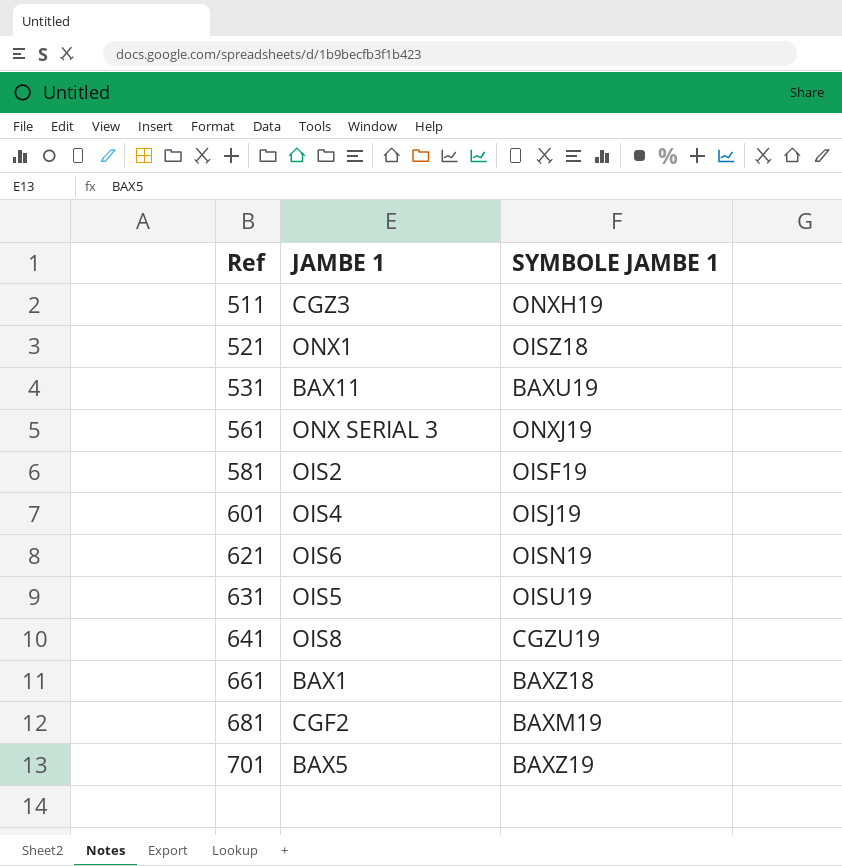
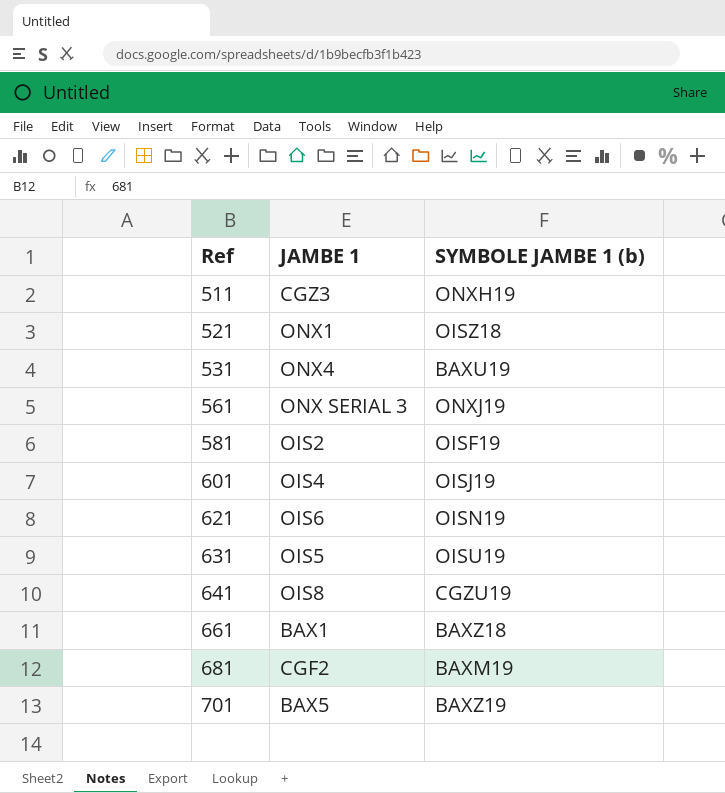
column name: SYMBOLE JAMBE 1 -> SYMBOLE JAMBE 1 (b)
531 | JAMBE 1: BAX11 -> ONX4

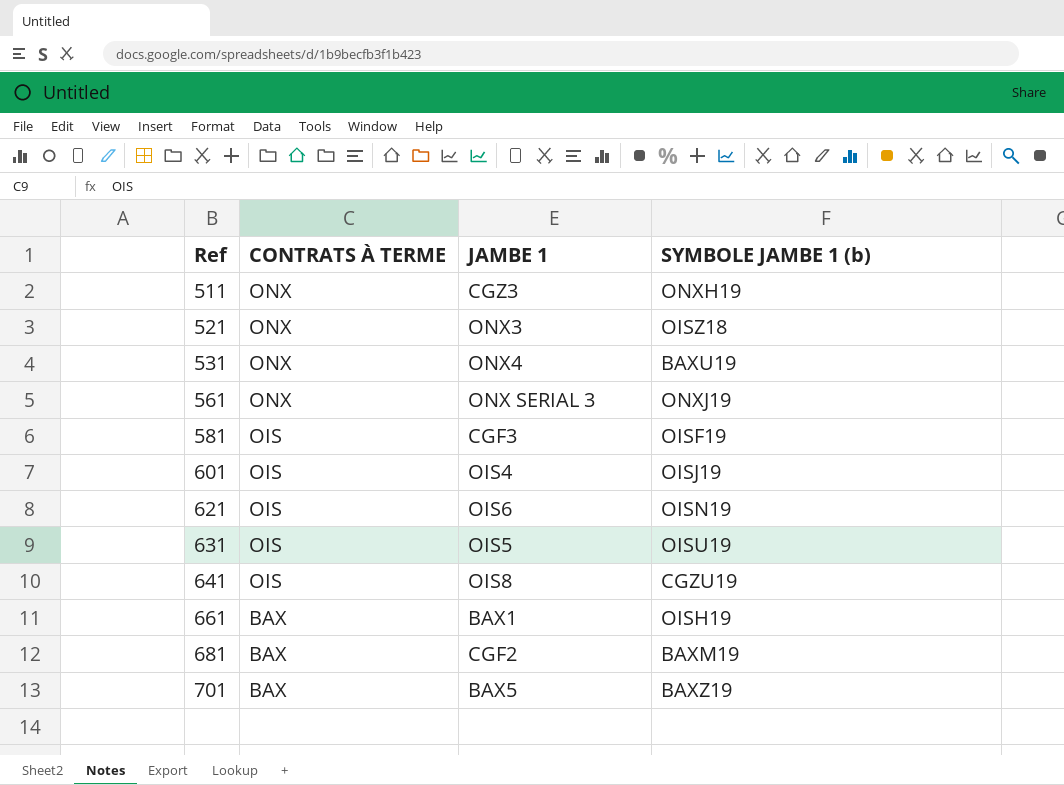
column CONTRATS À TERME | position: none -> 2
521 | JAMBE 1: ONX1 -> ONX3
581 | JAMBE 1: OIS2 -> CGF3
661 | SYMBOLE JAMBE 1 (b): BAXZ18 -> OISH19

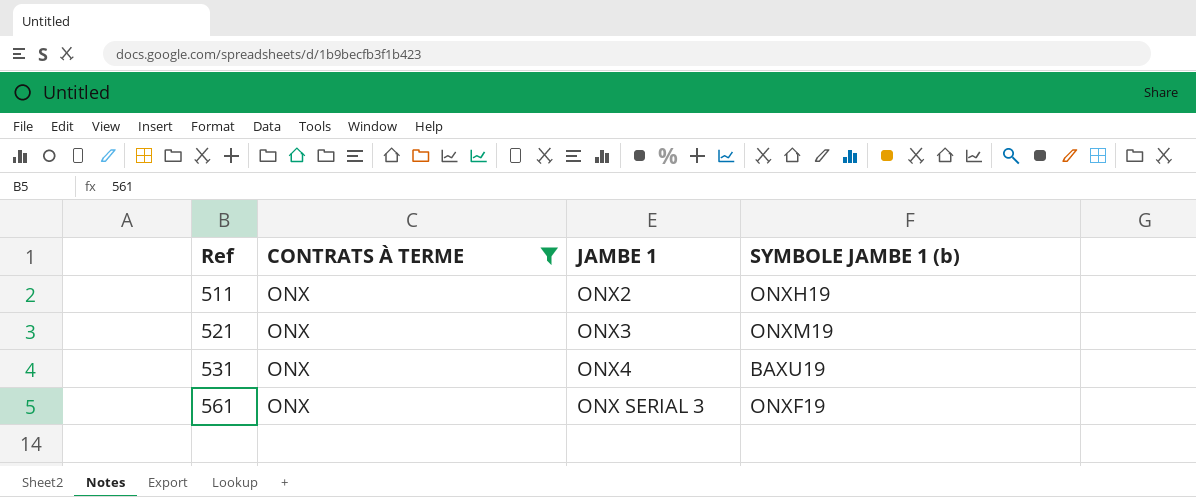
filter: none -> CONTRATS À TERME = ONX
511 | JAMBE 1: CGZ3 -> ONX2
521 | SYMBOLE JAMBE 1 (b): OISZ18 -> ONXM19
561 | SYMBOLE JAMBE 1 (b): ONXJ19 -> ONXF19

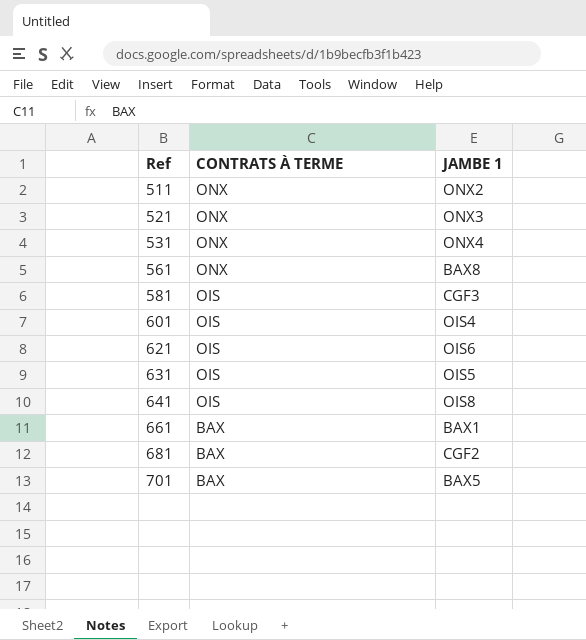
filter: CONTRATS À TERME = ONX -> none
column SYMBOLE JAMBE 1 (b) | position: 4 -> none
561 | JAMBE 1: ONX SERIAL 3 -> BAX8

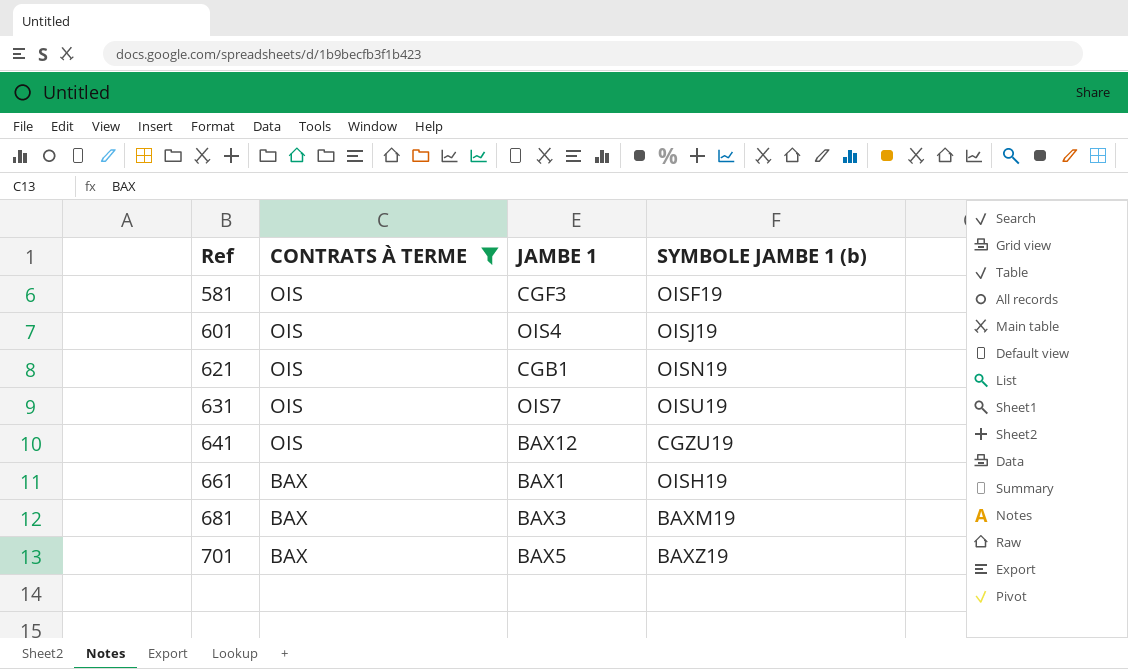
filter: none -> CONTRATS À TERME != ONX
column SYMBOLE JAMBE 1 (b) | position: none -> 4
621 | JAMBE 1: OIS6 -> CGB1
631 | JAMBE 1: OIS5 -> OIS7
641 | JAMBE 1: OIS8 -> BAX12
681 | JAMBE 1: CGF2 -> BAX3

